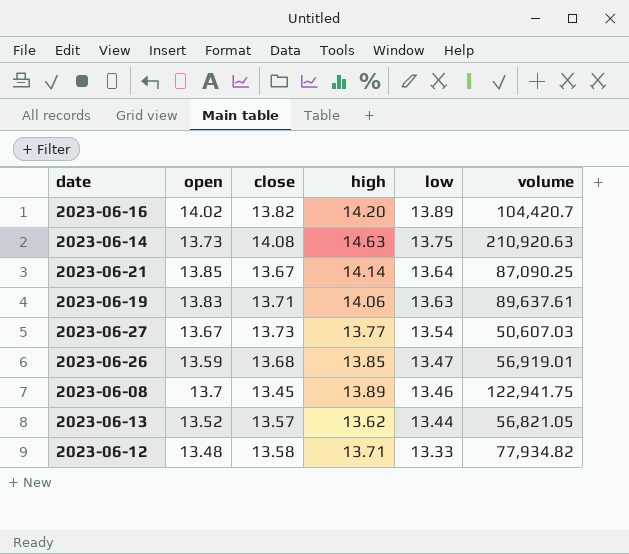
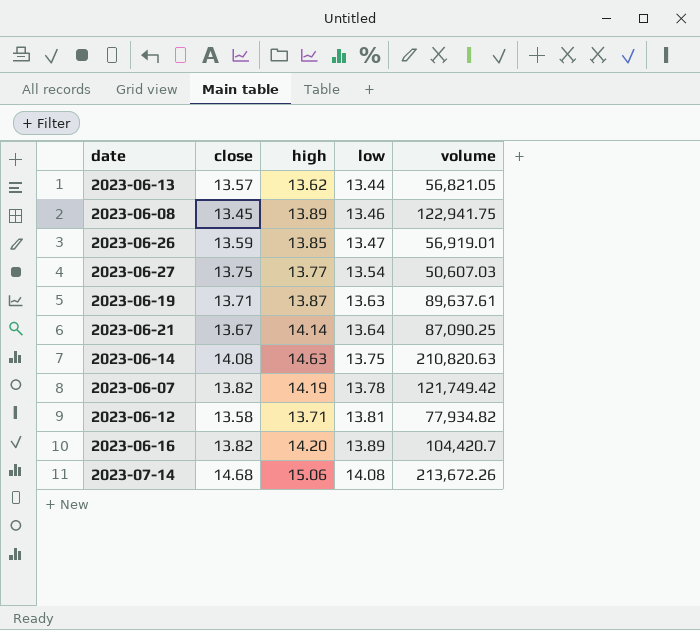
row order: low descending -> low ascending
column open | position: 2 -> none
2023-06-26 | close: 13.68 -> 13.59
2023-06-27 | close: 13.73 -> 13.75
2023-06-19 | high: 14.06 -> 13.87
2023-06-14 | volume: 210,920.63 -> 210,820.63
row 2023-06-07: none -> 13.82 | 14.19 | 13.78 | 121,749.42
2023-06-12 | low: 13.33 -> 13.81
row 2023-07-14: none -> 14.68 | 15.06 | 14.08 | 213,672.26

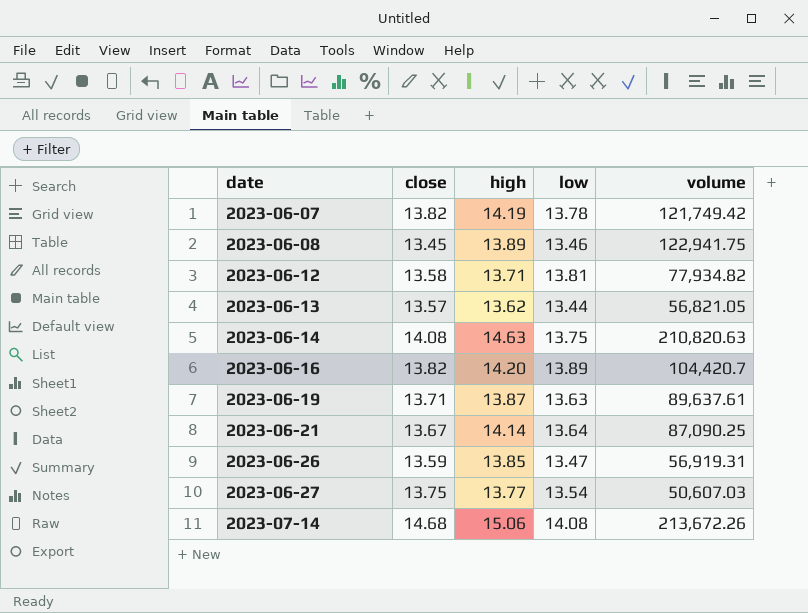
row order: low ascending -> date ascending
2023-06-26 | volume: 56,919.01 -> 56,919.31

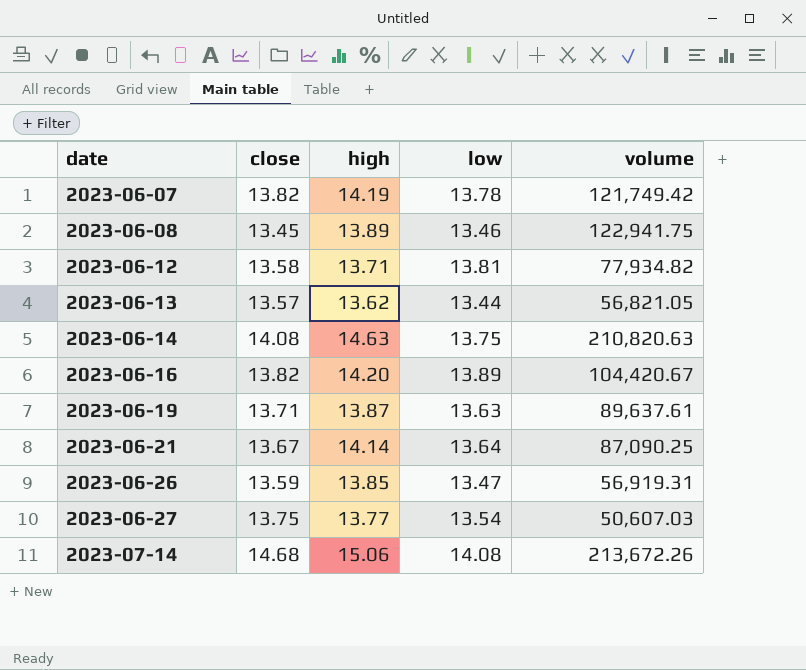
2023-06-16 | volume: 104,420.7 -> 104,420.67

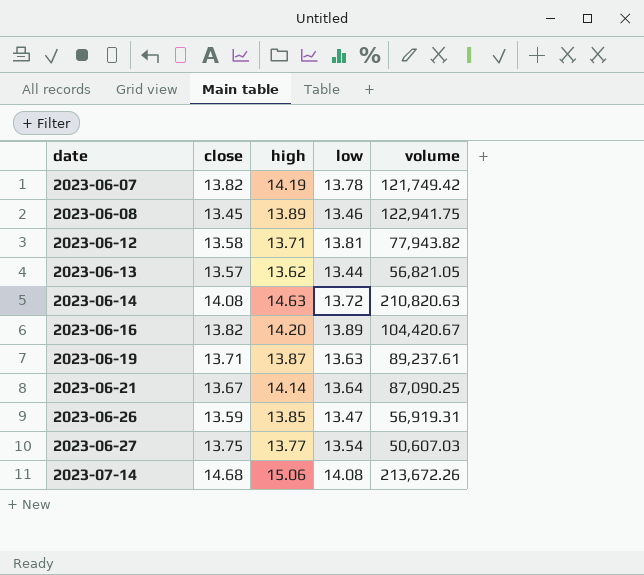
2023-06-12 | volume: 77,934.82 -> 77,943.82
2023-06-14 | low: 13.75 -> 13.72
2023-06-19 | volume: 89,637.61 -> 89,237.61

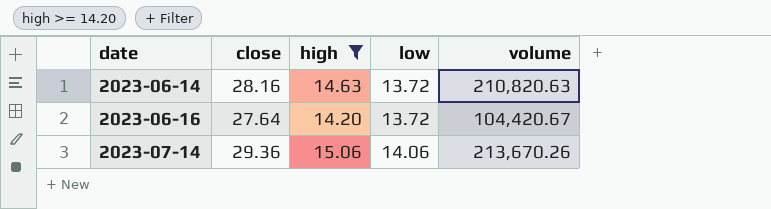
filter: none -> high >= 14.20
2023-06-14 | close: 14.08 -> 28.16
2023-06-16 | close: 13.82 -> 27.64
2023-06-16 | low: 13.89 -> 13.72
2023-07-14 | close: 14.68 -> 29.36
2023-07-14 | low: 14.08 -> 14.06
2023-07-14 | volume: 213,672.26 -> 213,670.26

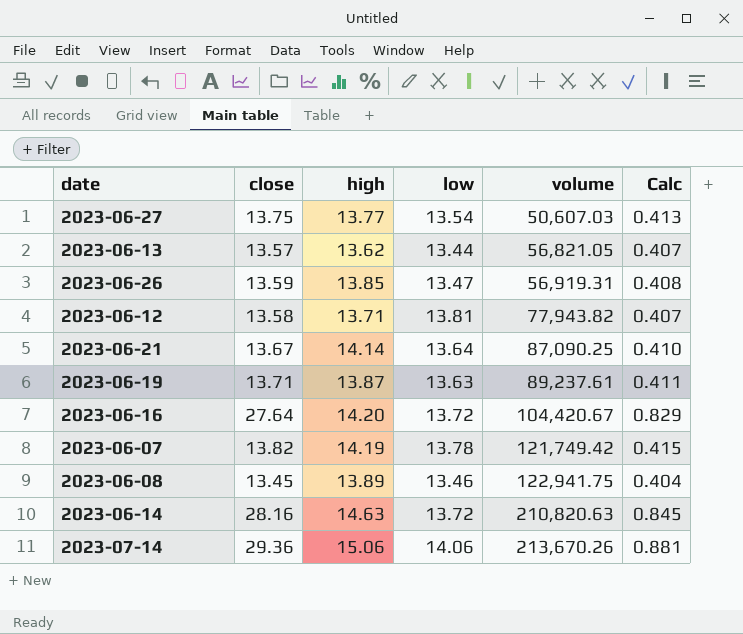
filter: high >= 14.20 -> none
row order: date ascending -> volume ascending
column Calc | formula: none -> [close] * 0.03

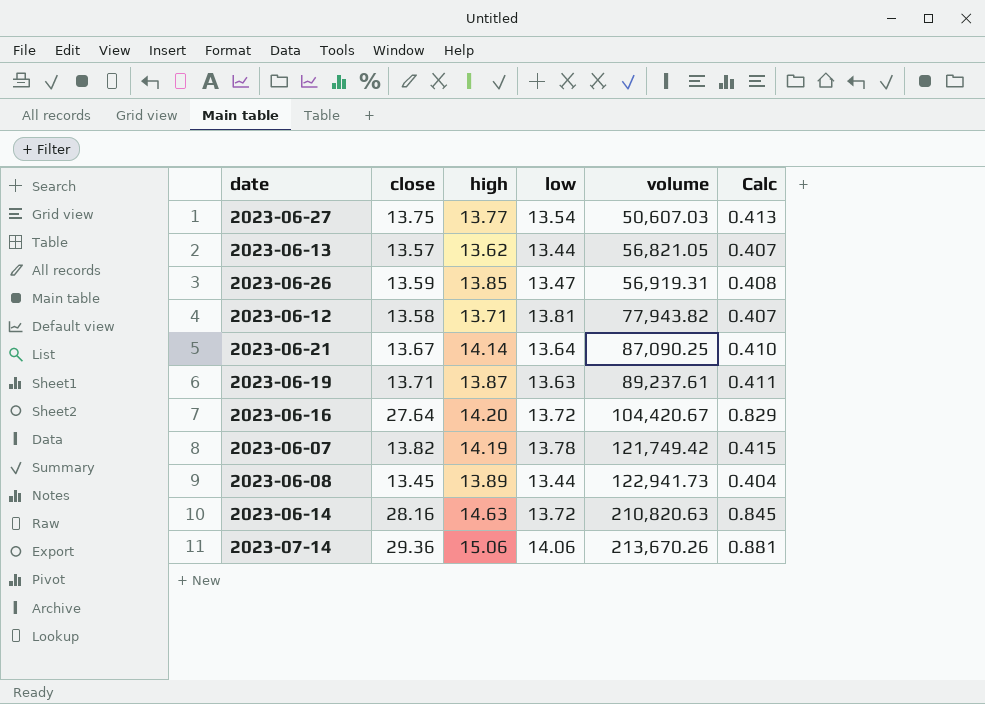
2023-06-08 | low: 13.46 -> 13.44
2023-06-08 | volume: 122,941.75 -> 122,941.73

